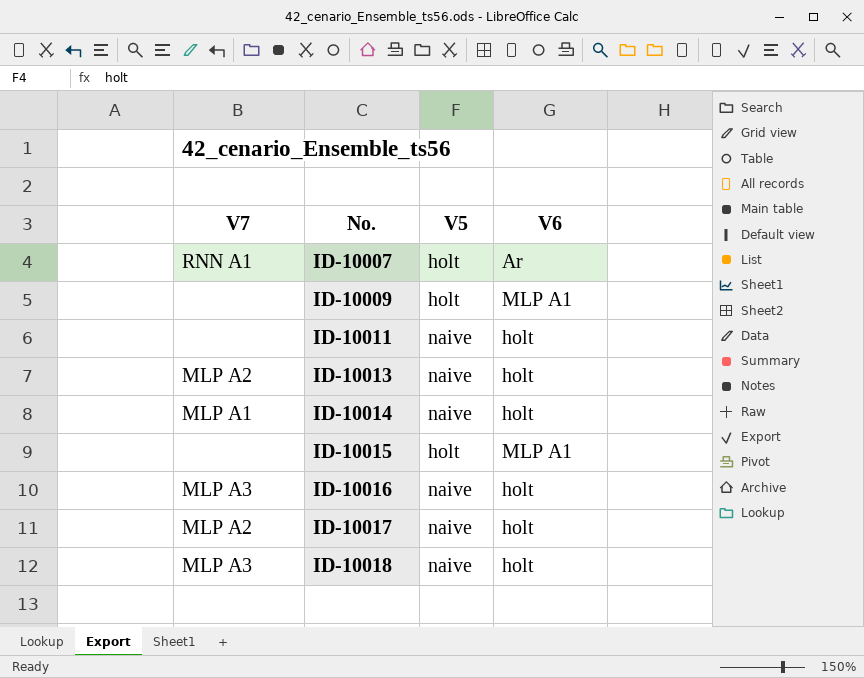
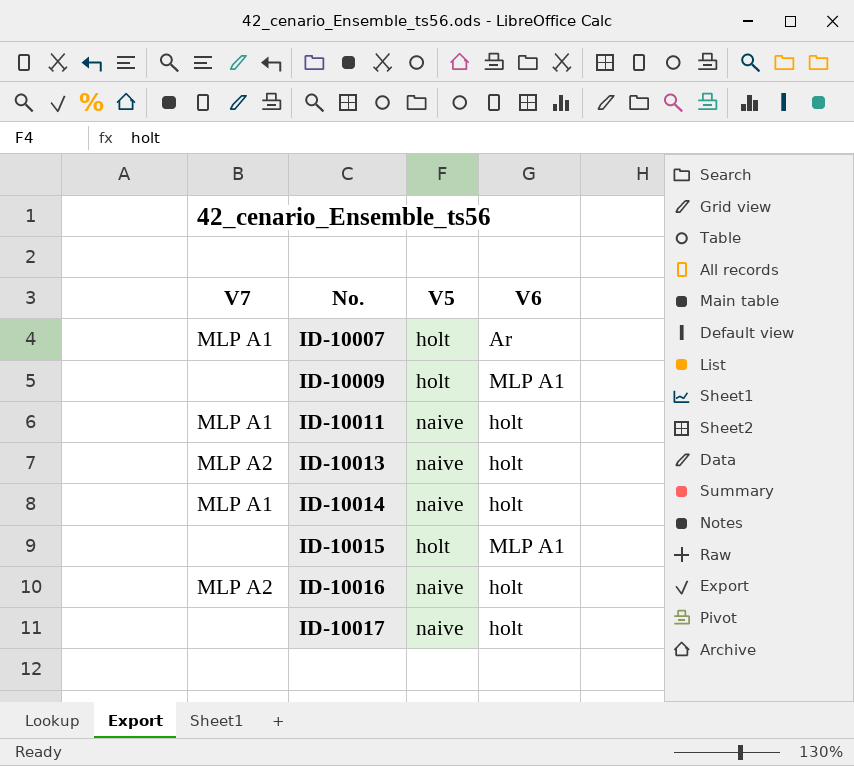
row ID-10018: MLP A3 | naive | holt -> none
ID-10007 | V7: RNN A1 -> MLP A1
ID-10011 | V7: none -> MLP A1
ID-10016 | V7: MLP A3 -> MLP A2
ID-10017 | V7: MLP A2 -> none

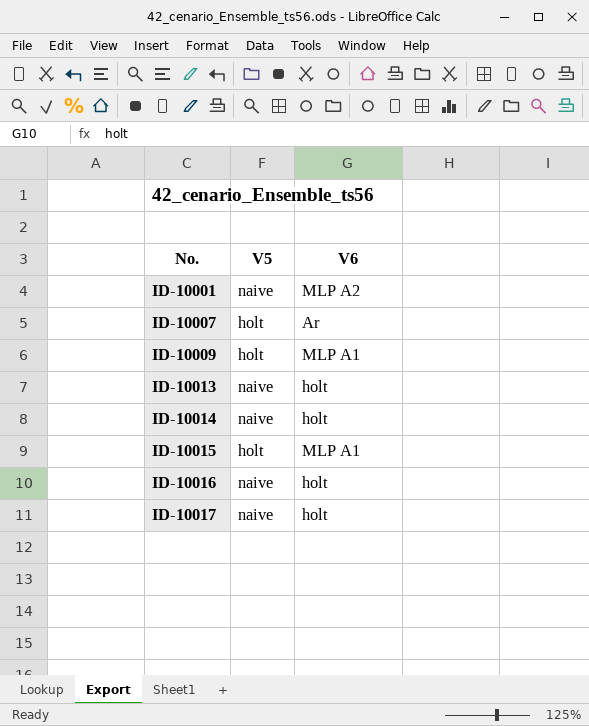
column V7 | position: 1 -> none
row ID-10011: MLP A1 | naive | holt -> none
row ID-10001: none -> naive | MLP A2

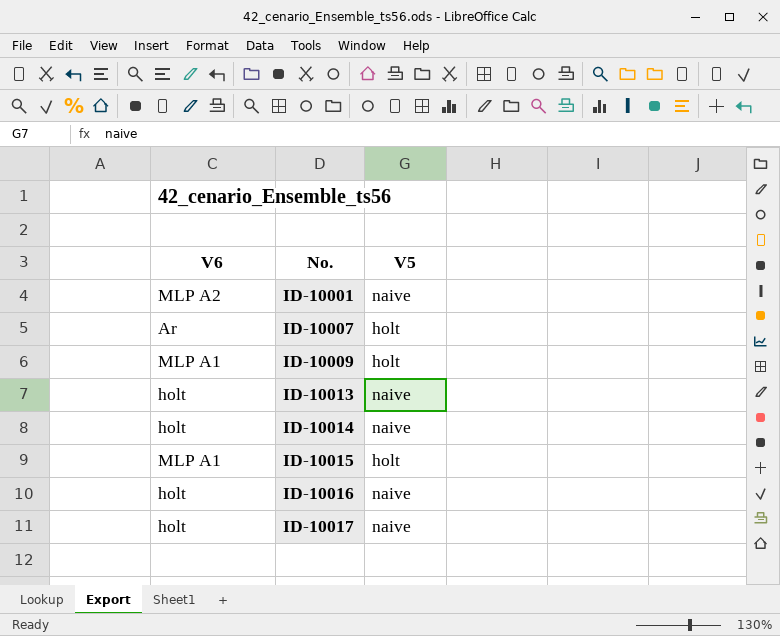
column V6 | position: 3 -> 1

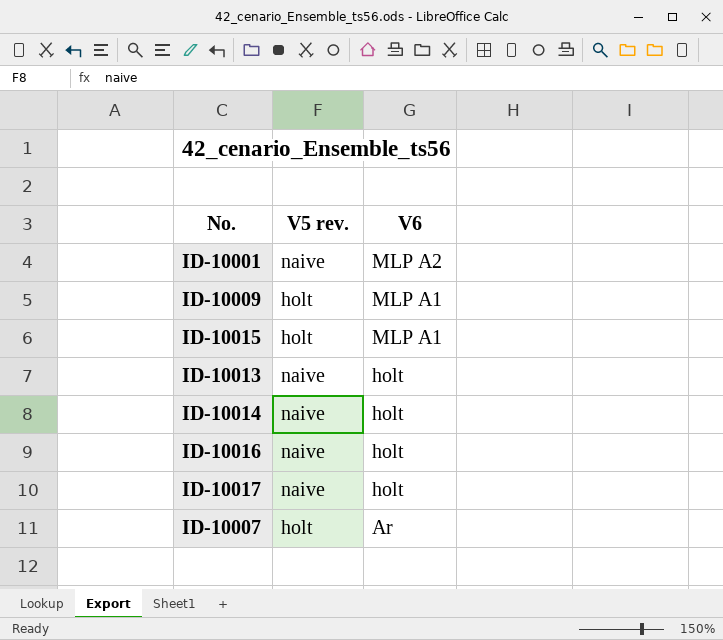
row order: No. ascending -> V6 descending
column name: V5 -> V5 rev.
column V6 | position: 1 -> 3

